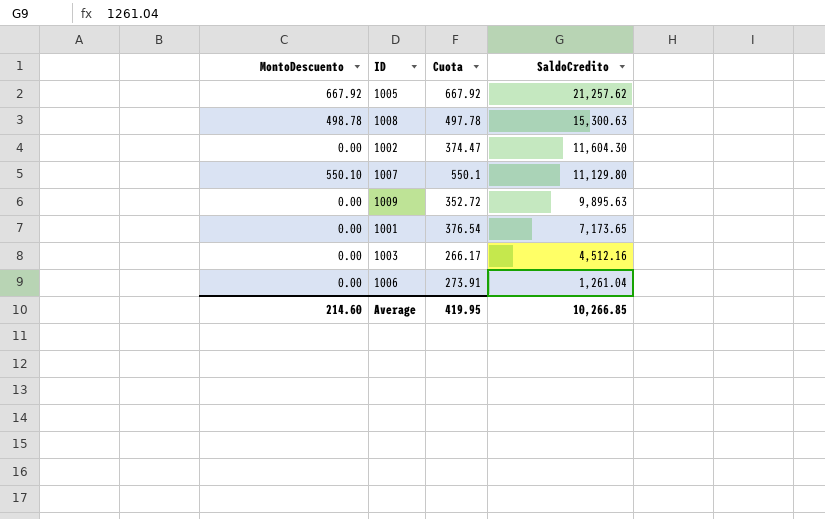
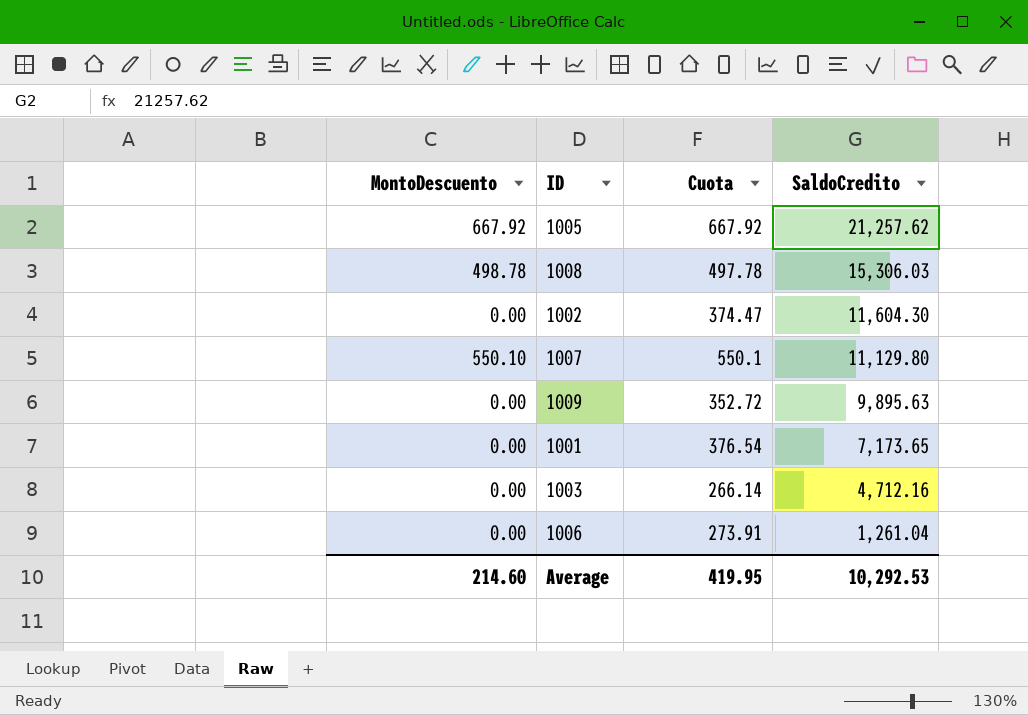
1008 | SaldoCredito: 15,300.63 -> 15,306.03
1003 | Cuota: 266.17 -> 266.14
1003 | SaldoCredito: 4,512.16 -> 4,712.16
Average | SaldoCredito: 10,266.85 -> 10,292.53

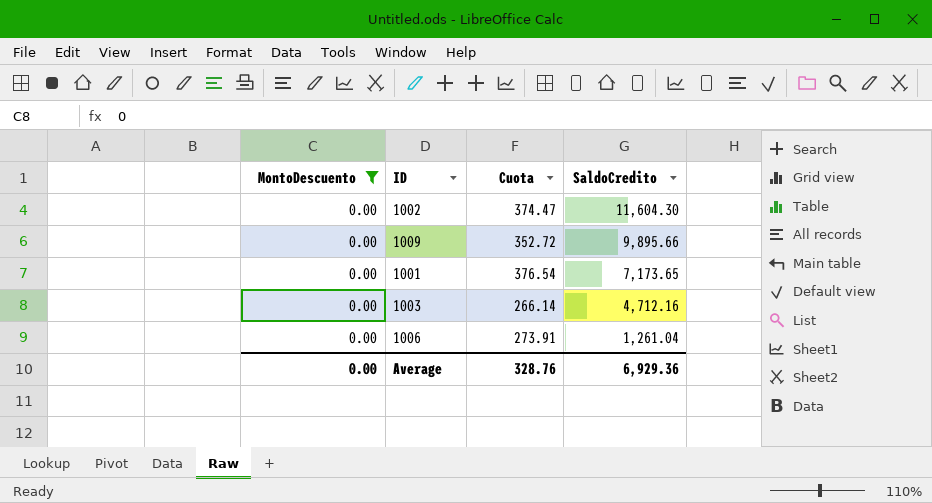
filter: none -> MontoDescuento = 0.00
1009 | SaldoCredito: 9,895.63 -> 9,895.66
Average | MontoDescuento: 214.60 -> 0.00
Average | Cuota: 419.95 -> 328.76
Average | SaldoCredito: 10,292.53 -> 6,929.36

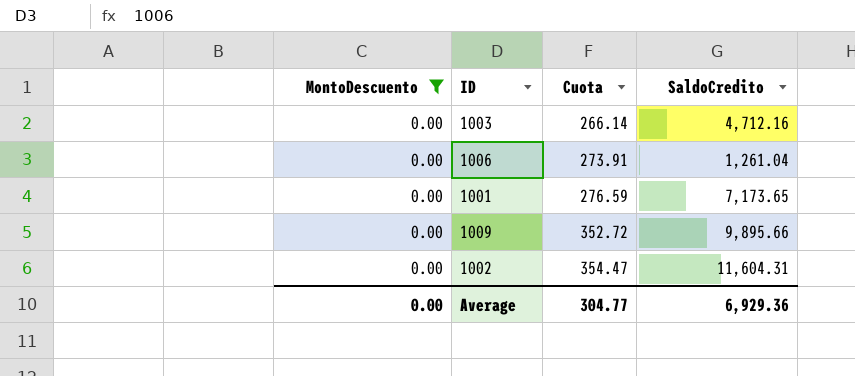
row order: SaldoCredito descending -> Cuota ascending
1001 | Cuota: 376.54 -> 276.59
1002 | Cuota: 374.47 -> 354.47
1002 | SaldoCredito: 11,604.30 -> 11,604.31
Average | Cuota: 328.76 -> 304.77

